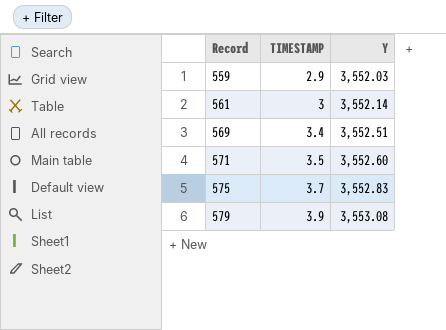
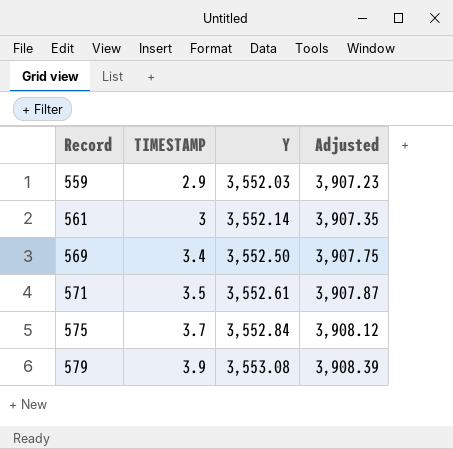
column Adjusted | formula: none -> [Y] * 1.1
569 | Y: 3,552.51 -> 3,552.50
571 | Y: 3,552.60 -> 3,552.61
575 | Y: 3,552.83 -> 3,552.84

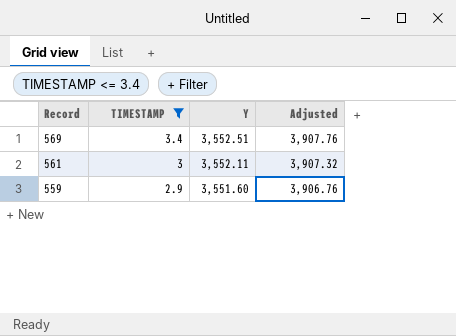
filter: none -> TIMESTAMP <= 3.4
row order: Record ascending -> Record descending
569 | Y: 3,552.50 -> 3,552.51
569 | Adjusted: 3,907.75 -> 3,907.76
561 | Y: 3,552.14 -> 3,552.11
561 | Adjusted: 3,907.35 -> 3,907.32
559 | Y: 3,552.03 -> 3,551.60
559 | Adjusted: 3,907.23 -> 3,906.76

